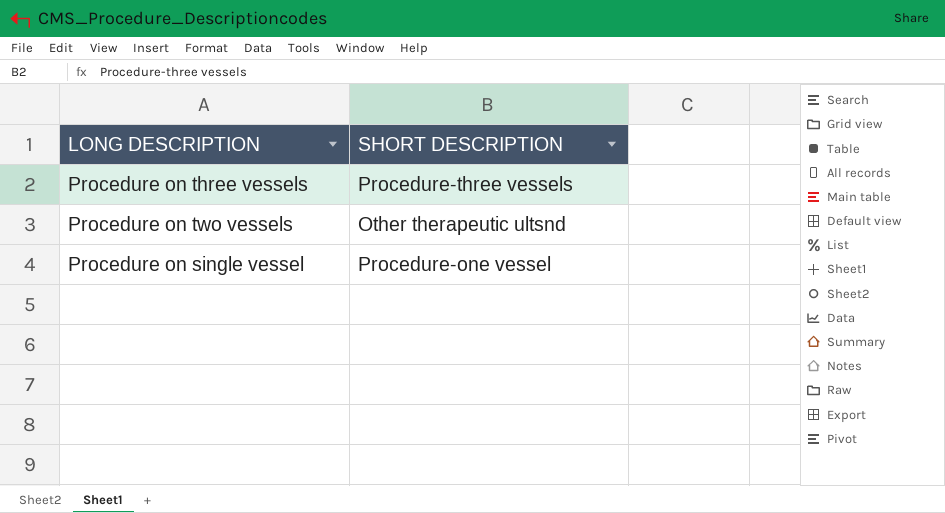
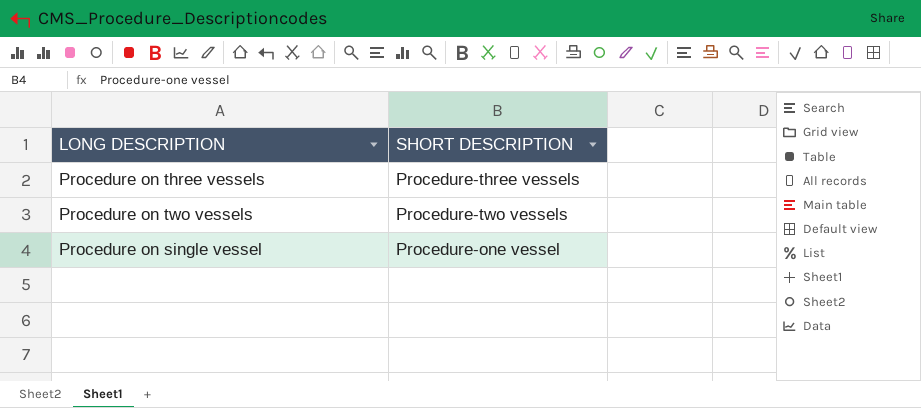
Procedure on two vessels | SHORT DESCRIPTION: Other therapeutic ultsnd -> Procedure-two vessels

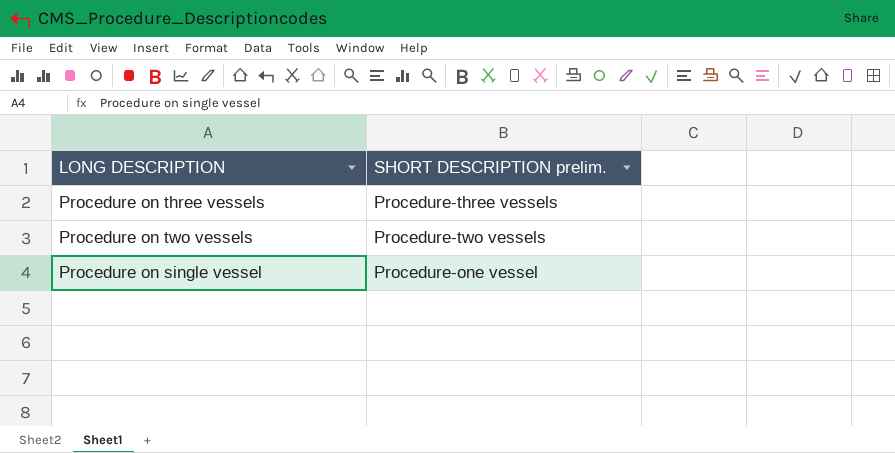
column name: SHORT DESCRIPTION -> SHORT DESCRIPTION prelim.

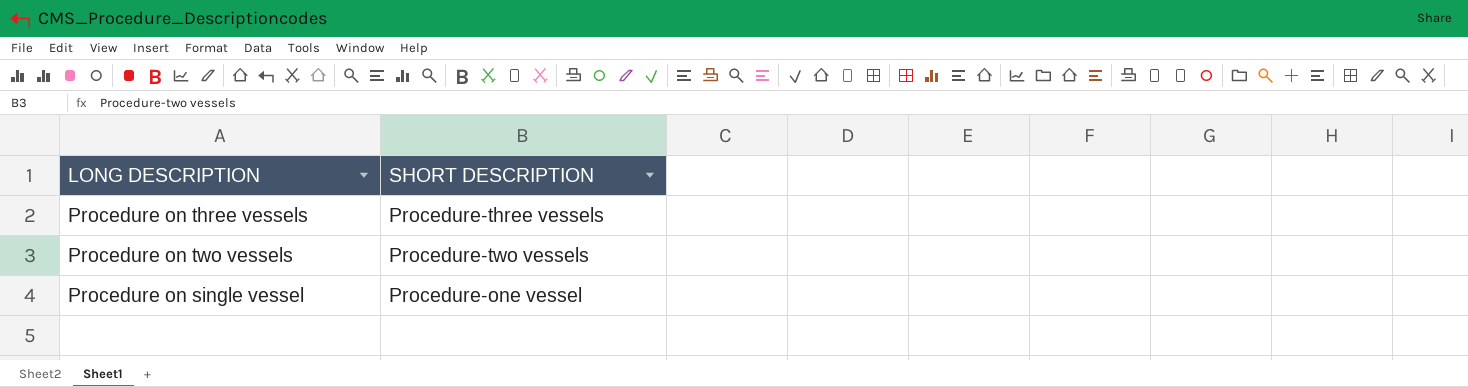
column name: SHORT DESCRIPTION prelim. -> SHORT DESCRIPTION

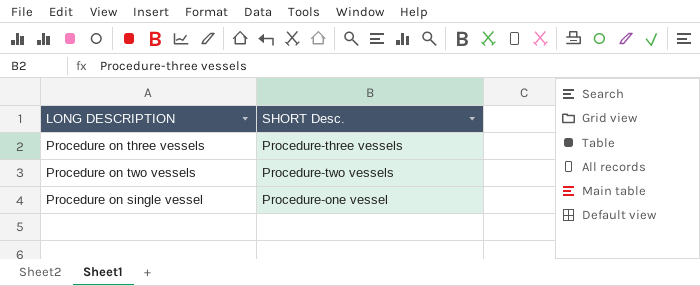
column name: SHORT DESCRIPTION -> SHORT Desc.

